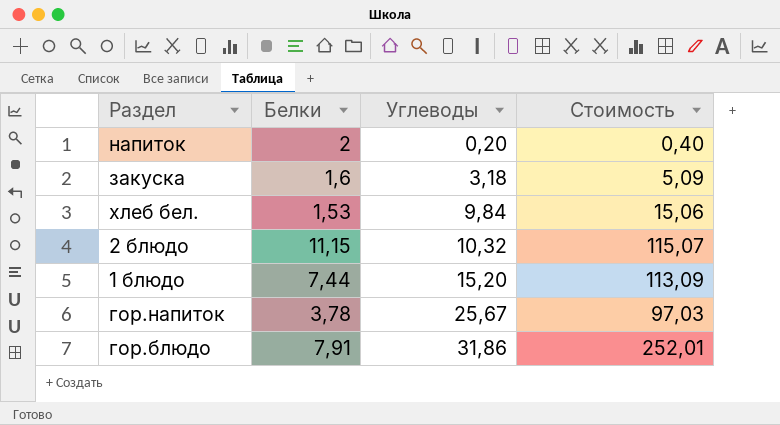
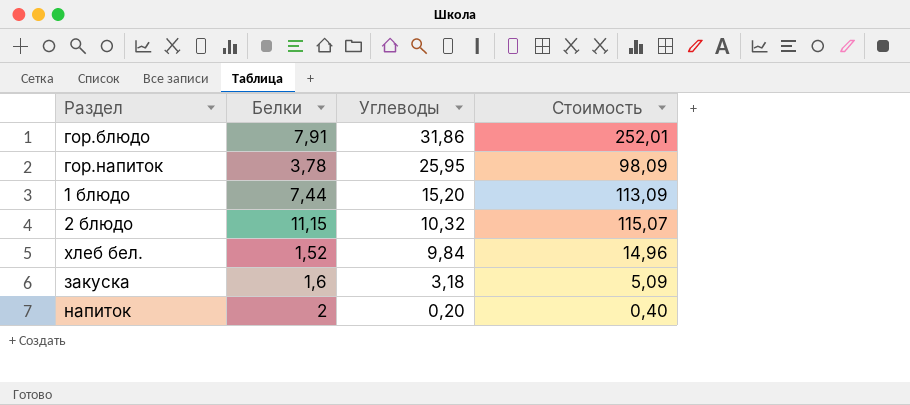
row order: Углеводы ascending -> Углеводы descending
гор.напиток | Углеводы: 25,67 -> 25,95
гор.напиток | Стоимость: 97,03 -> 98,09
хлеб бел. | Белки: 1,53 -> 1,52
хлеб бел. | Стоимость: 15,06 -> 14,96

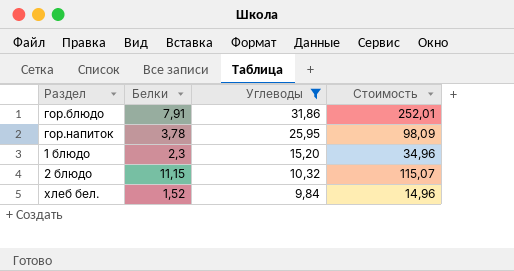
filter: none -> Углеводы >= 9,84
1 блюдо | Белки: 7,44 -> 2,3
1 блюдо | Стоимость: 113,09 -> 34,96

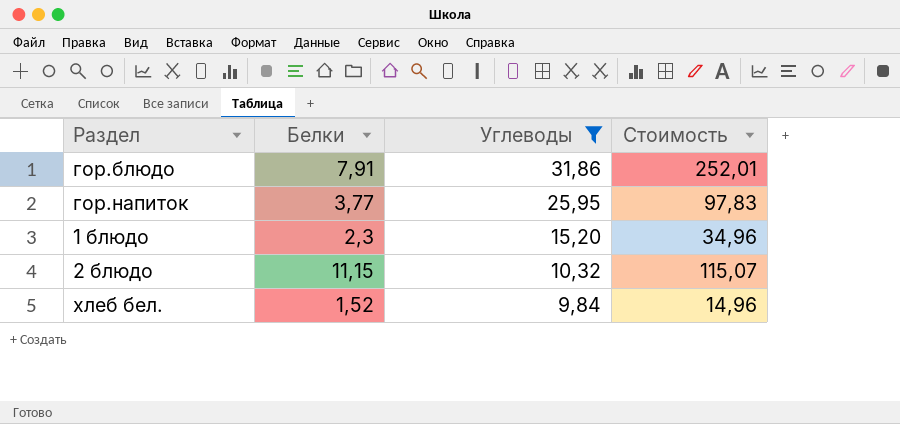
гор.напиток | Белки: 3,78 -> 3,77
гор.напиток | Стоимость: 98,09 -> 97,83

